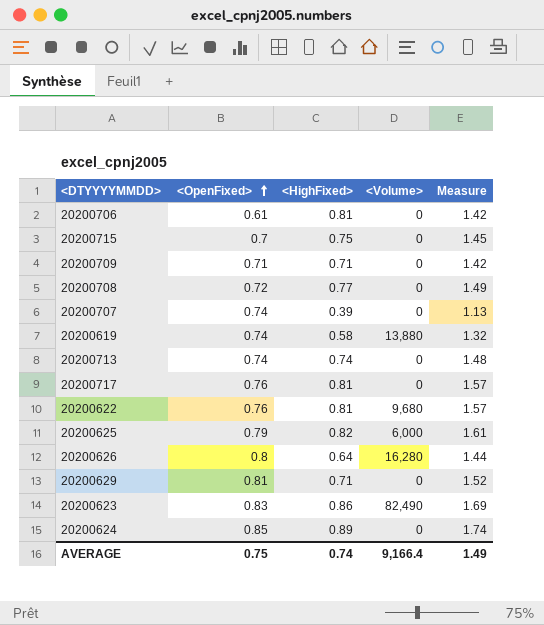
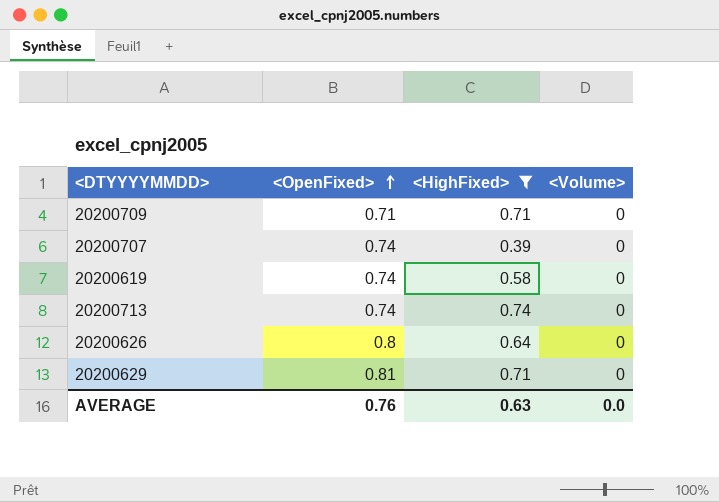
filter: none -> <HighFixed> <= 0.74
column Measure | formula: [<OpenFixed>] + [<HighFixed>] -> none
20200619 | <Volume>: 13,880 -> 0
20200626 | <Volume>: 16,280 -> 0
AVERAGE | <OpenFixed>: 0.75 -> 0.76
AVERAGE | <HighFixed>: 0.74 -> 0.63
AVERAGE | <Volume>: 9,166.4 -> 0.0

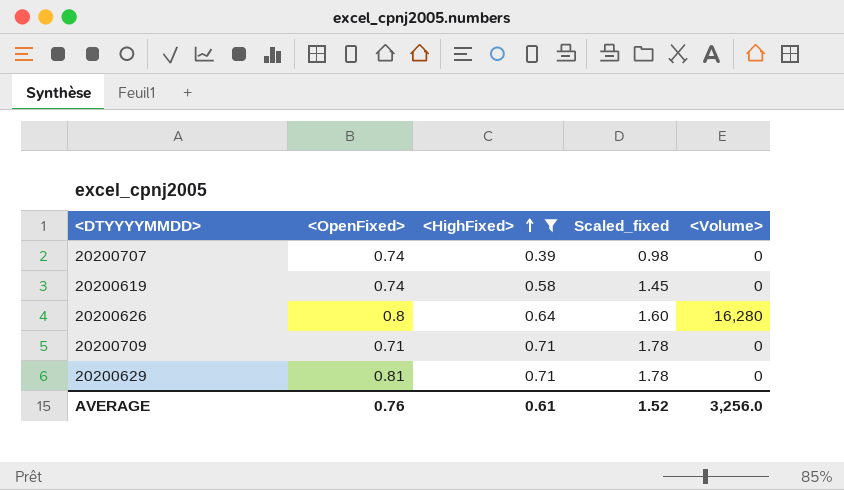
row order: <OpenFixed> ascending -> <HighFixed> ascending
column Scaled_fixed | formula: none -> [<HighFixed>] * 2.5
row 20200713: 0.74 | 0.74 | 0 -> none
20200626 | <Volume>: 0 -> 16,280
AVERAGE | <HighFixed>: 0.63 -> 0.61
AVERAGE | <Volume>: 0.0 -> 3,256.0

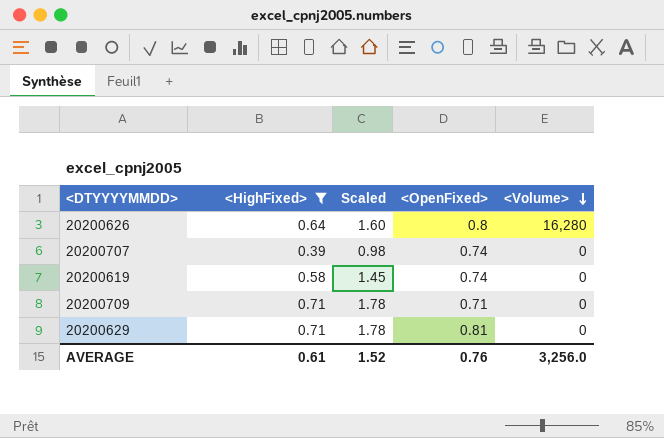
row order: <HighFixed> ascending -> <Volume> descending
column name: Scaled_fixed -> Scaled
column <OpenFixed> | position: 2 -> 4

